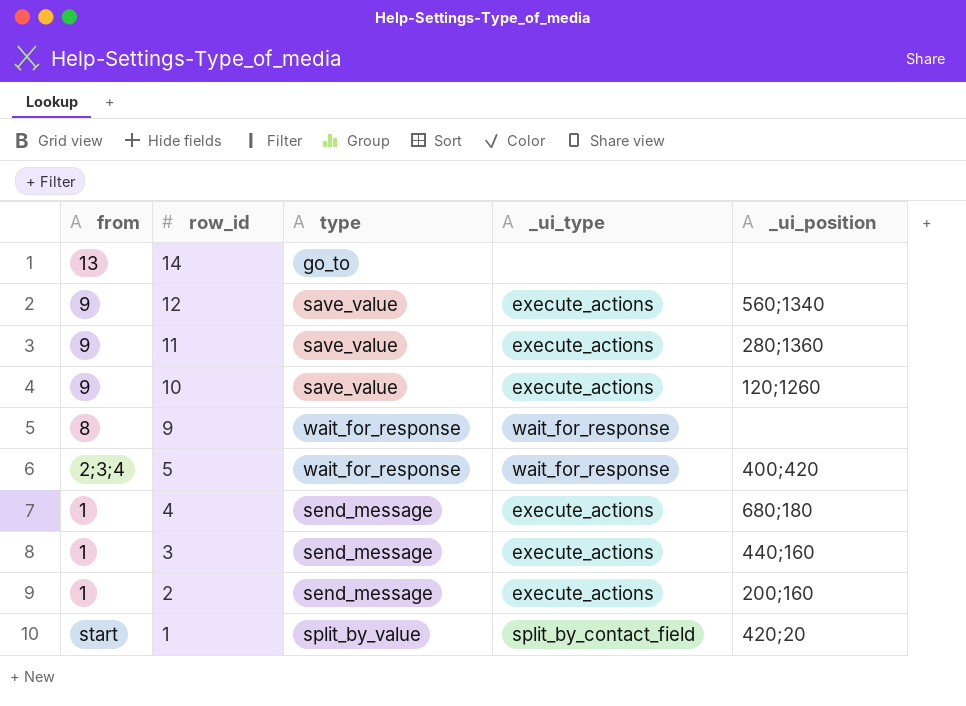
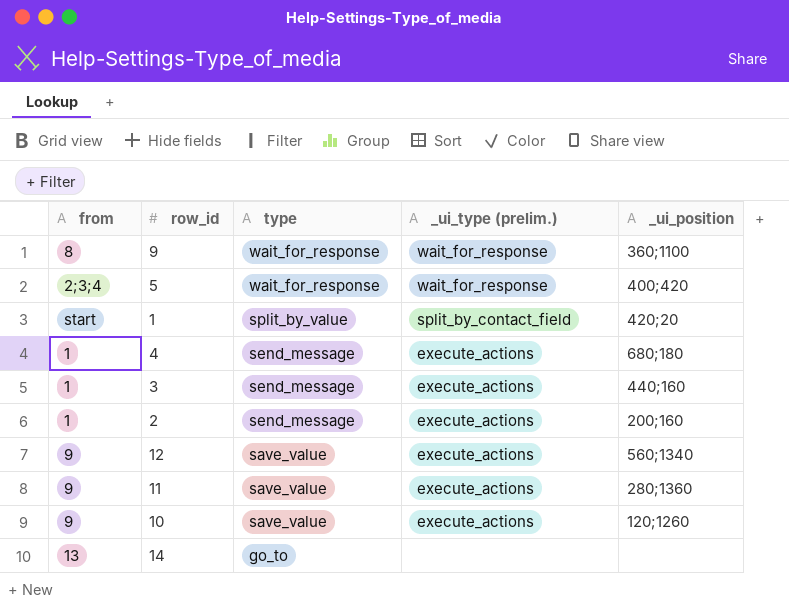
row order: row_id descending -> type descending
column name: _ui_type -> _ui_type (prelim.)
9 | _ui_position: none -> 360;1100

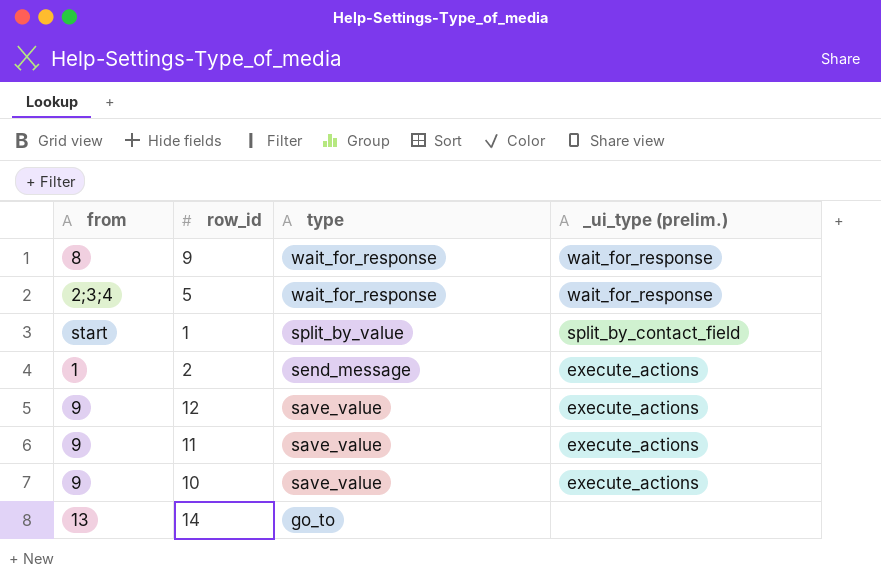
column _ui_position | position: 5 -> none
row 4: 1 | send_message | execute_actions | 680;180 -> none
row 3: 1 | send_message | execute_actions | 440;160 -> none

